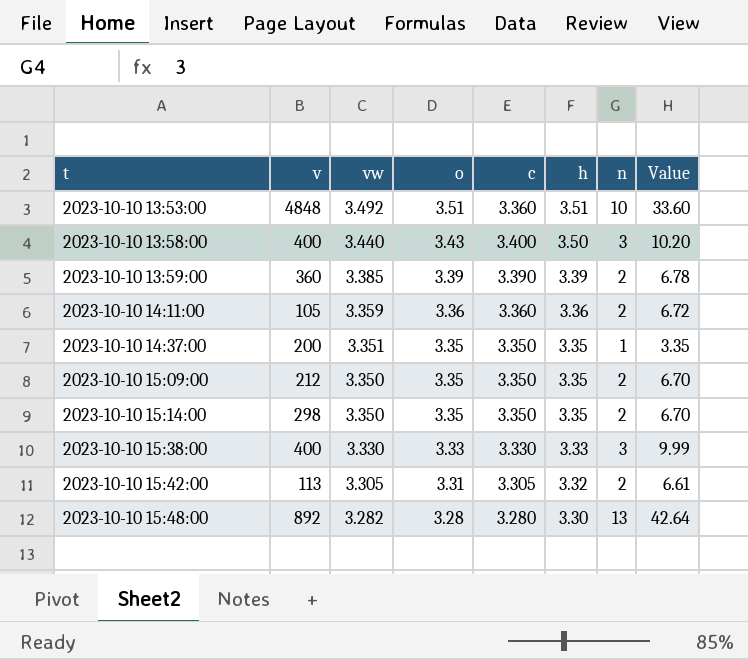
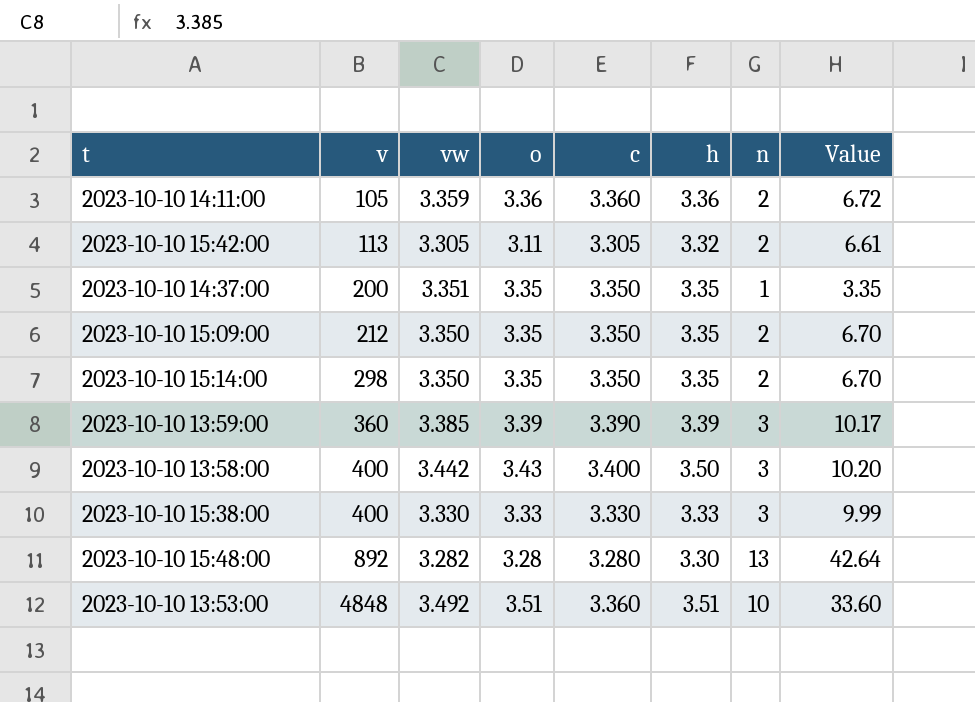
row order: t ascending -> v ascending
2023-10-10 15:42:00 | o: 3.31 -> 3.11
2023-10-10 13:59:00 | n: 2 -> 3
2023-10-10 13:59:00 | Value: 6.78 -> 10.17
2023-10-10 13:58:00 | vw: 3.440 -> 3.442

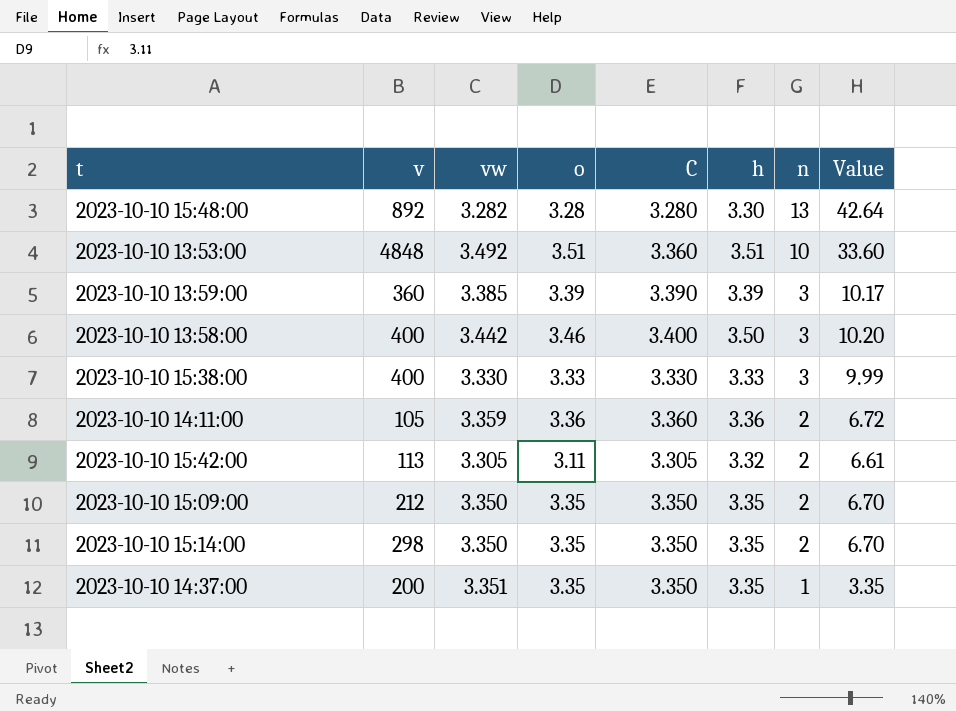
row order: v ascending -> n descending
column name: c -> C
2023-10-10 13:58:00 | o: 3.43 -> 3.46

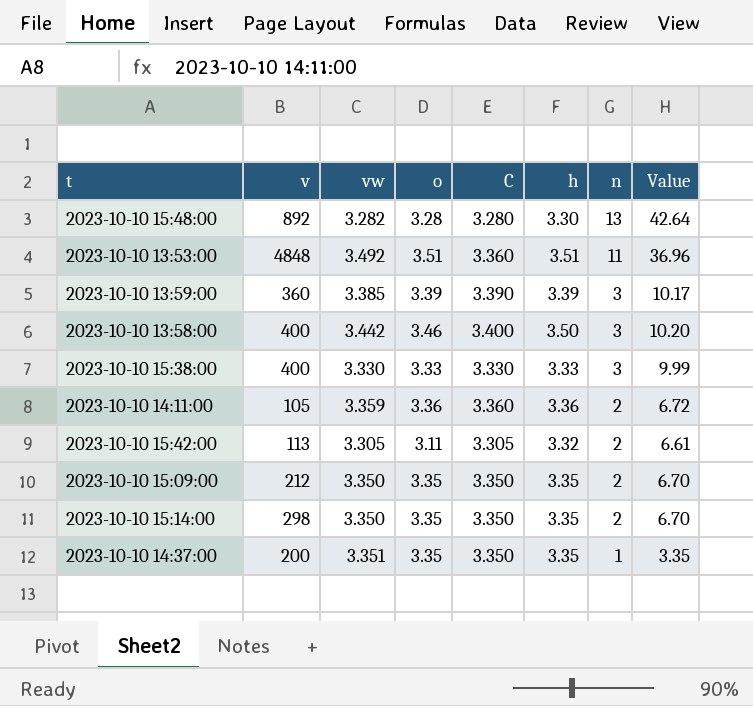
2023-10-10 13:53:00 | n: 10 -> 11
2023-10-10 13:53:00 | Value: 33.60 -> 36.96

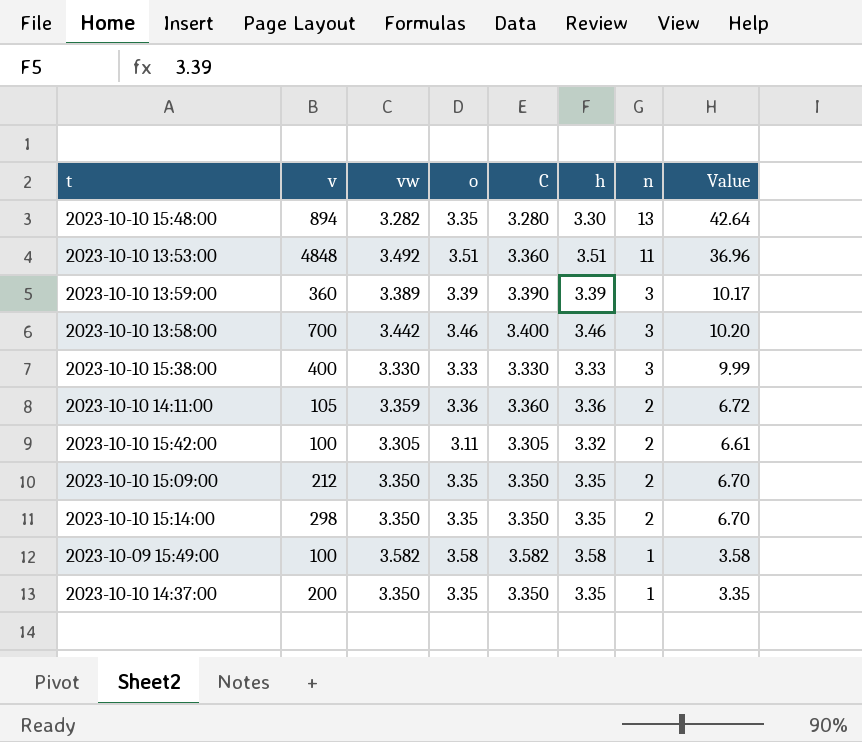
2023-10-10 15:48:00 | v: 892 -> 894
2023-10-10 15:48:00 | o: 3.28 -> 3.35
2023-10-10 13:59:00 | vw: 3.385 -> 3.389
2023-10-10 13:58:00 | v: 400 -> 700
2023-10-10 13:58:00 | h: 3.50 -> 3.46
2023-10-10 15:42:00 | v: 113 -> 100
row 2023-10-09 15:49:00: none -> 100 | 3.582 | 3.58 | 3.582 | 3.58 | 1 | 3.58
2023-10-10 14:37:00 | vw: 3.351 -> 3.350

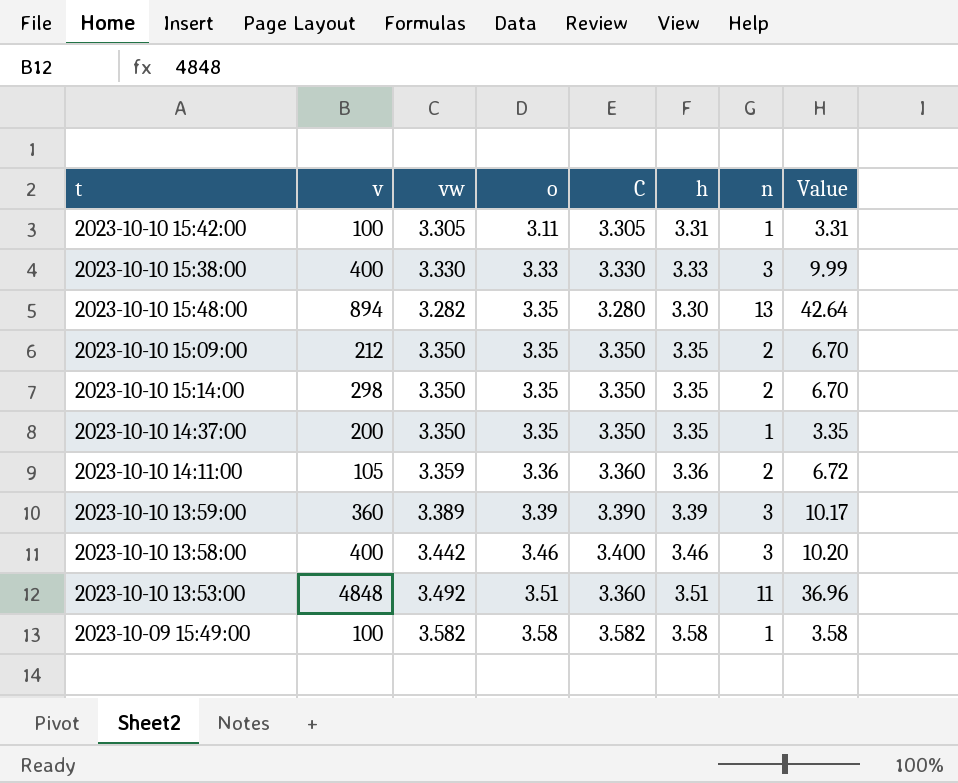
row order: n descending -> o ascending
2023-10-10 15:42:00 | h: 3.32 -> 3.31
2023-10-10 15:42:00 | n: 2 -> 1
2023-10-10 15:42:00 | Value: 6.61 -> 3.31
2023-10-10 13:58:00 | v: 700 -> 400

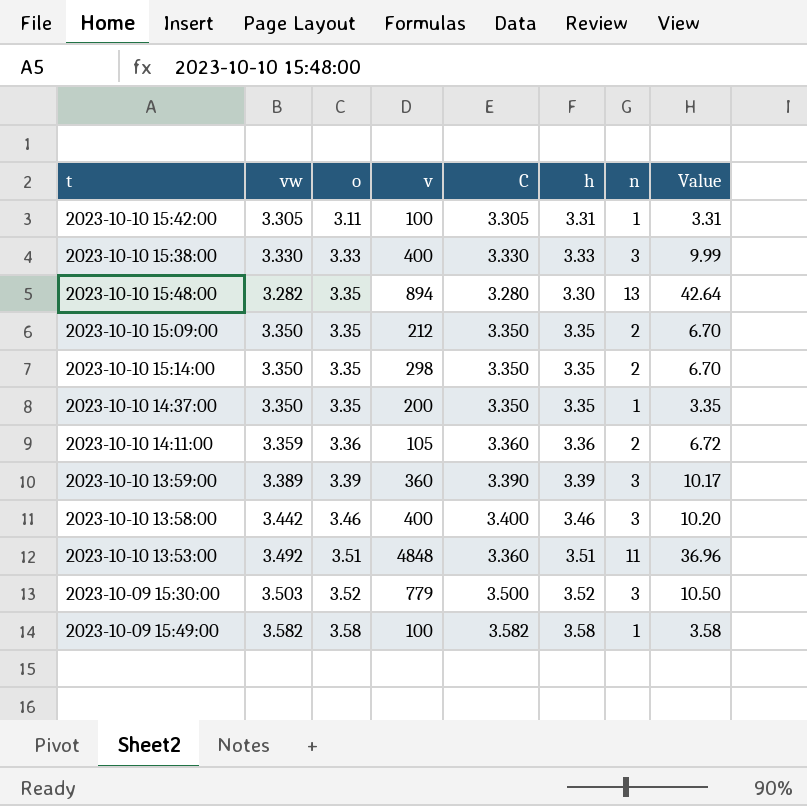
column v | position: 2 -> 4
row 2023-10-09 15:30:00: none -> 3.503 | 3.52 | 779 | 3.500 | 3.52 | 3 | 10.50

